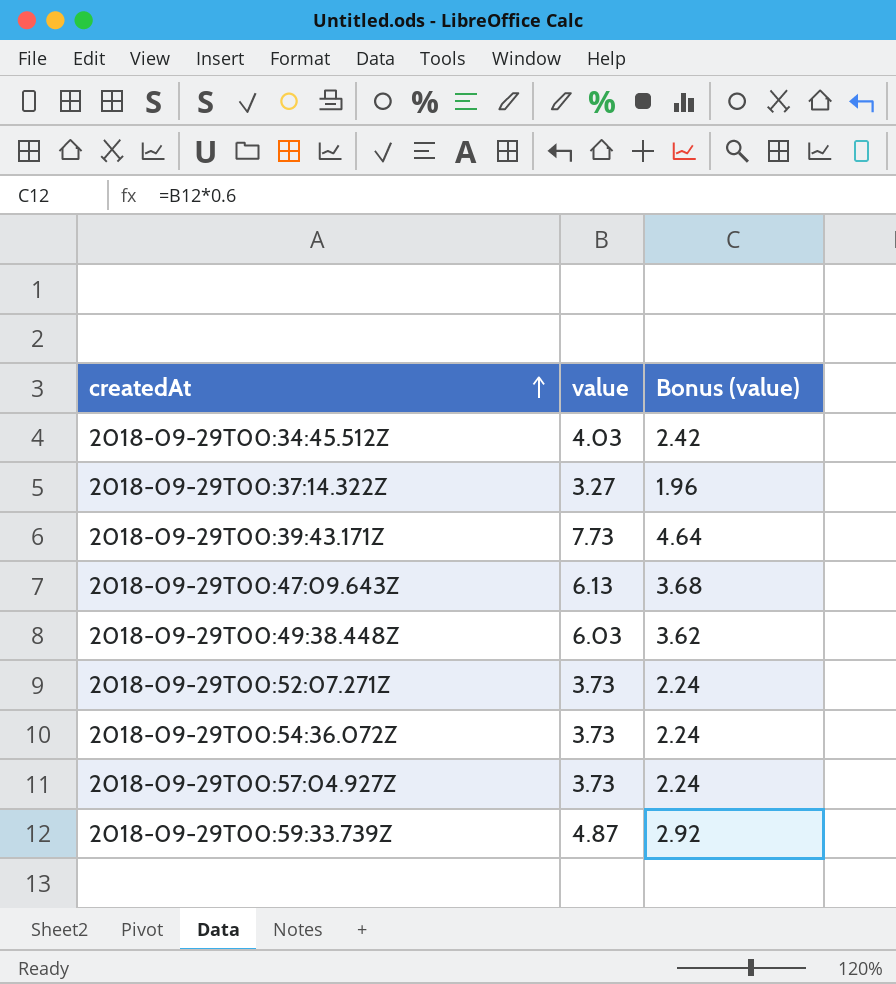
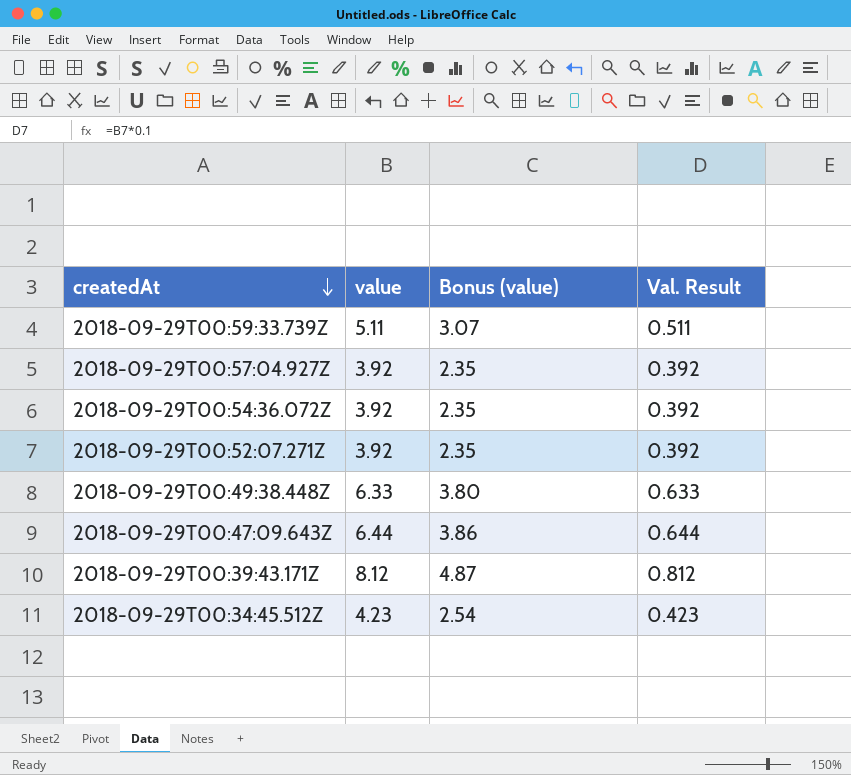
row order: createdAt ascending -> createdAt descending
column Val. Result | formula: none -> [value] * 0.1
row 2018-09-29T00:37:14.322Z: 3.27 | 1.96 -> none
2018-09-29T00:59:33.739Z | value: 4.87 -> 5.11
2018-09-29T00:59:33.739Z | Bonus (value): 2.92 -> 3.07
2018-09-29T00:57:04.927Z | value: 3.73 -> 3.92
2018-09-29T00:57:04.927Z | Bonus (value): 2.24 -> 2.35
2018-09-29T00:54:36.072Z | value: 3.73 -> 3.92
2018-09-29T00:54:36.072Z | Bonus (value): 2.24 -> 2.35
2018-09-29T00:52:07.271Z | value: 3.73 -> 3.92
2018-09-29T00:52:07.271Z | Bonus (value): 2.24 -> 2.35
2018-09-29T00:49:38.448Z | value: 6.03 -> 6.33
2018-09-29T00:49:38.448Z | Bonus (value): 3.62 -> 3.80
2018-09-29T00:47:09.643Z | value: 6.13 -> 6.44
2018-09-29T00:47:09.643Z | Bonus (value): 3.68 -> 3.86
2018-09-29T00:39:43.171Z | value: 7.73 -> 8.12
2018-09-29T00:39:43.171Z | Bonus (value): 4.64 -> 4.87
2018-09-29T00:34:45.512Z | value: 4.03 -> 4.23
2018-09-29T00:34:45.512Z | Bonus (value): 2.42 -> 2.54

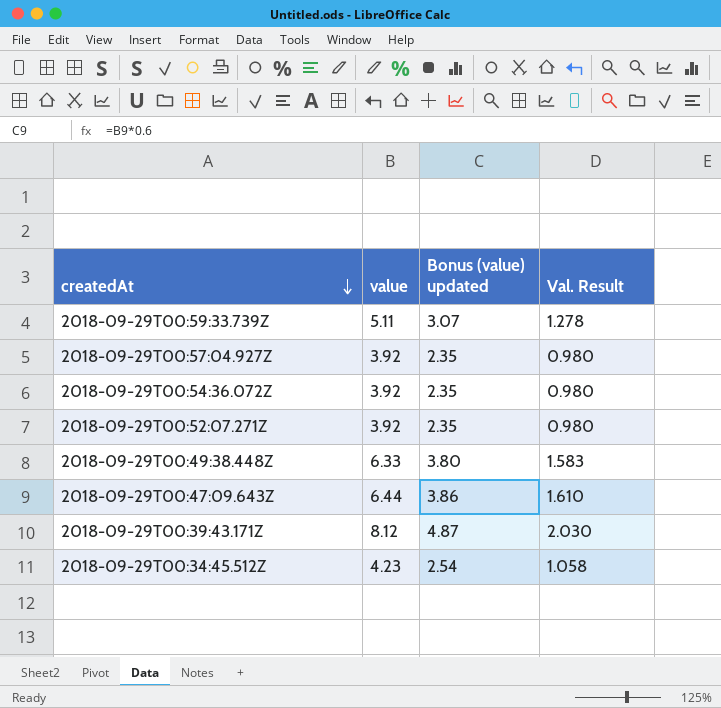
column name: Bonus (value) -> Bonus (value) updated
column Val. Result | formula: [value] * 0.1 -> [value] * 0.25

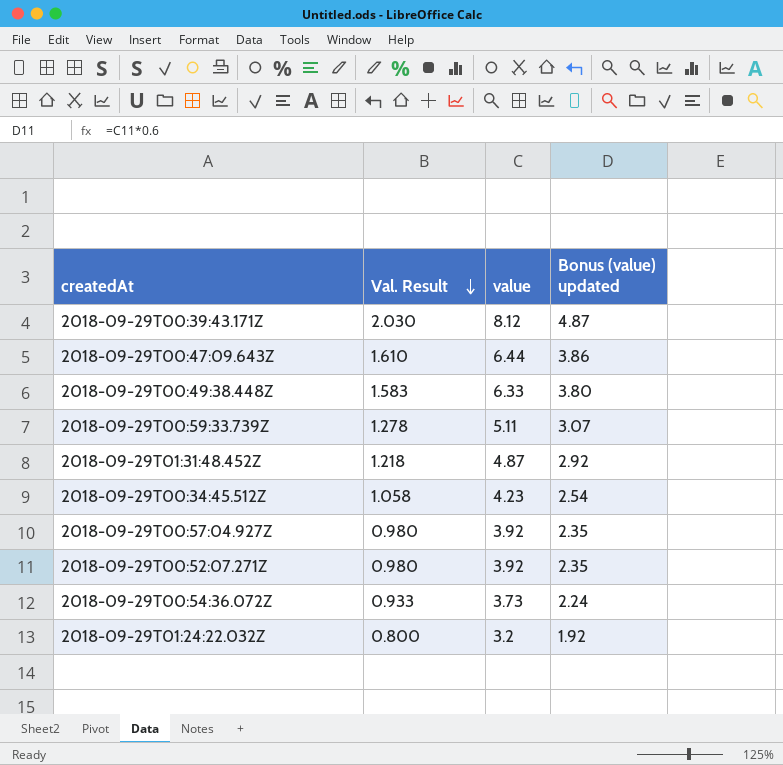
row order: createdAt descending -> Val. Result descending
column Val. Result | position: 4 -> 2
row 2018-09-29T01:31:48.452Z: none -> 1.218 | 4.87 | 2.92
2018-09-29T00:54:36.072Z | Val. Result: 0.980 -> 0.933
2018-09-29T00:54:36.072Z | value: 3.92 -> 3.73
2018-09-29T00:54:36.072Z | Bonus (value) updated: 2.35 -> 2.24
row 2018-09-29T01:24:22.032Z: none -> 0.800 | 3.2 | 1.92

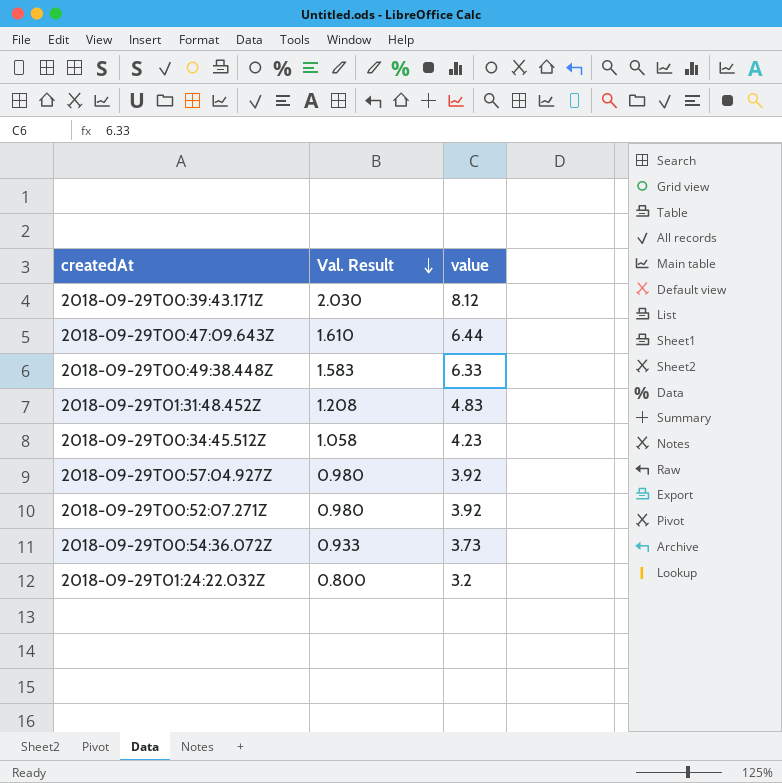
column Bonus (value) updated | formula: [value] * 0.6 -> none
row 2018-09-29T00:59:33.739Z: 1.278 | 5.11 | 3.07 -> none
2018-09-29T01:31:48.452Z | Val. Result: 1.218 -> 1.208
2018-09-29T01:31:48.452Z | value: 4.87 -> 4.83

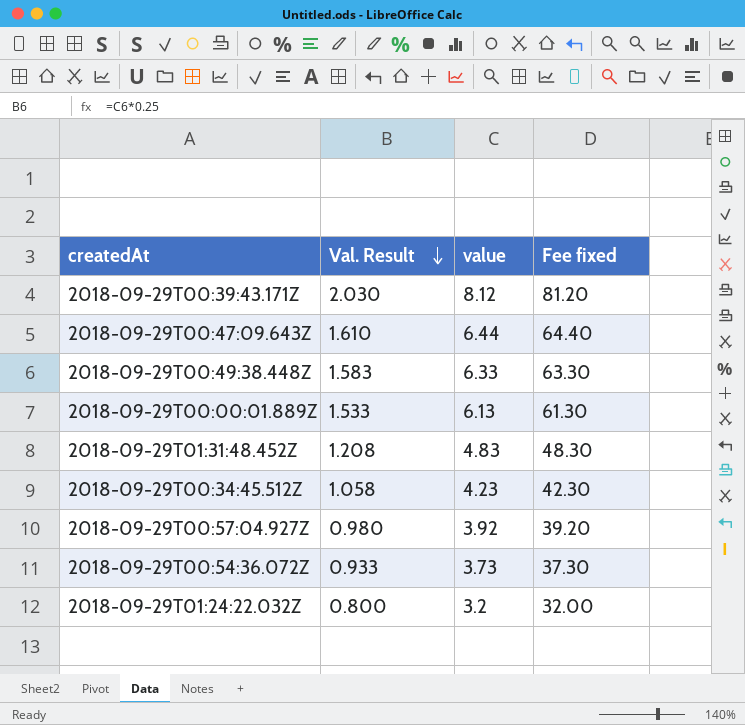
column Fee fixed | formula: none -> [value] * 10
row 2018-09-29T00:52:07.271Z: 0.980 | 3.92 -> none
row 2018-09-29T00:00:01.889Z: none -> 1.533 | 6.13 | 61.30

